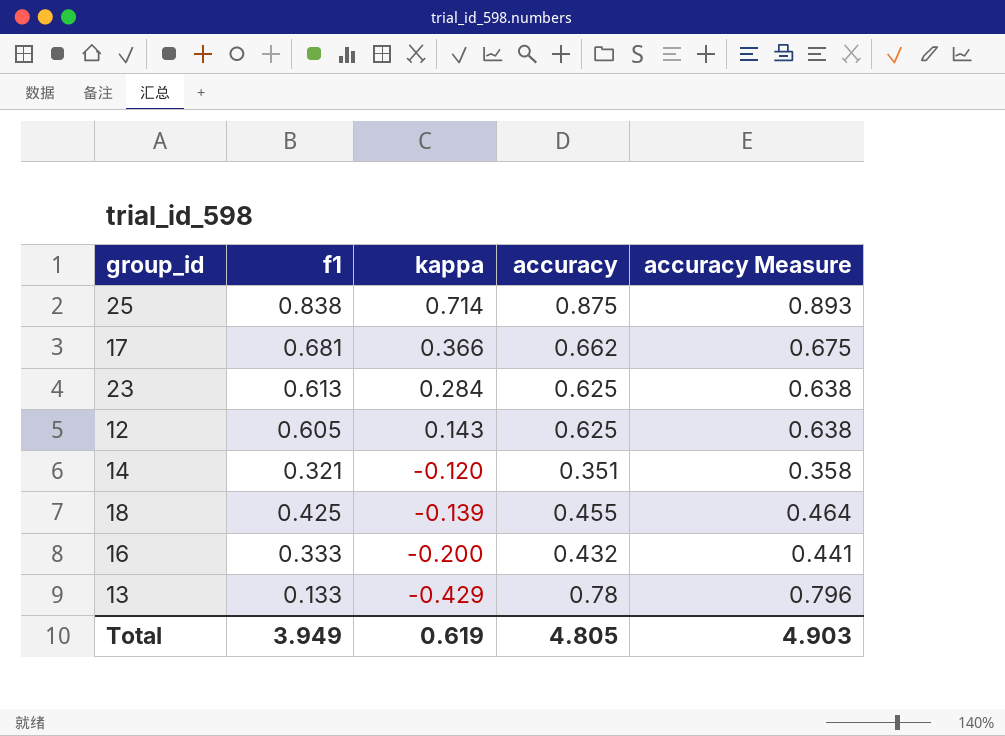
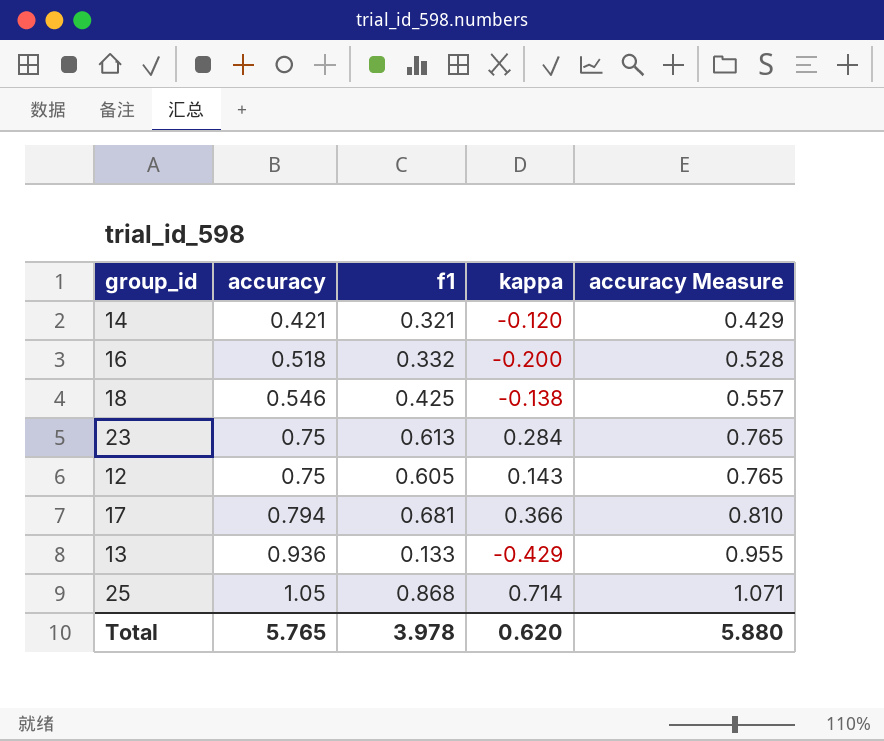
row order: kappa descending -> accuracy ascending
column accuracy | position: 4 -> 2
14 | accuracy: 0.351 -> 0.421
14 | accuracy Measure: 0.358 -> 0.429
16 | accuracy: 0.432 -> 0.518
16 | f1: 0.333 -> 0.332
16 | accuracy Measure: 0.441 -> 0.528
18 | accuracy: 0.455 -> 0.546
18 | kappa: -0.139 -> -0.138
18 | accuracy Measure: 0.464 -> 0.557
23 | accuracy: 0.625 -> 0.75
23 | accuracy Measure: 0.638 -> 0.765
12 | accuracy: 0.625 -> 0.75
12 | accuracy Measure: 0.638 -> 0.765
17 | accuracy: 0.662 -> 0.794
17 | accuracy Measure: 0.675 -> 0.810
13 | accuracy: 0.78 -> 0.936
13 | accuracy Measure: 0.796 -> 0.955
25 | accuracy: 0.875 -> 1.05
25 | f1: 0.838 -> 0.868
25 | accuracy Measure: 0.893 -> 1.071
Total | accuracy: 4.805 -> 5.765
Total | f1: 3.949 -> 3.978
Total | kappa: 0.619 -> 0.620
Total | accuracy Measure: 4.903 -> 5.880

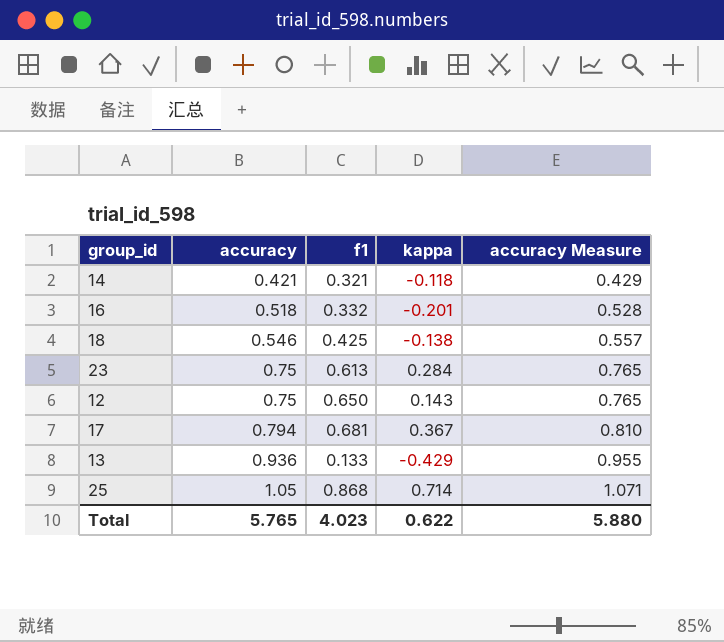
14 | kappa: -0.120 -> -0.118
16 | kappa: -0.200 -> -0.201
12 | f1: 0.605 -> 0.650
17 | kappa: 0.366 -> 0.367
Total | f1: 3.978 -> 4.023
Total | kappa: 0.620 -> 0.622

